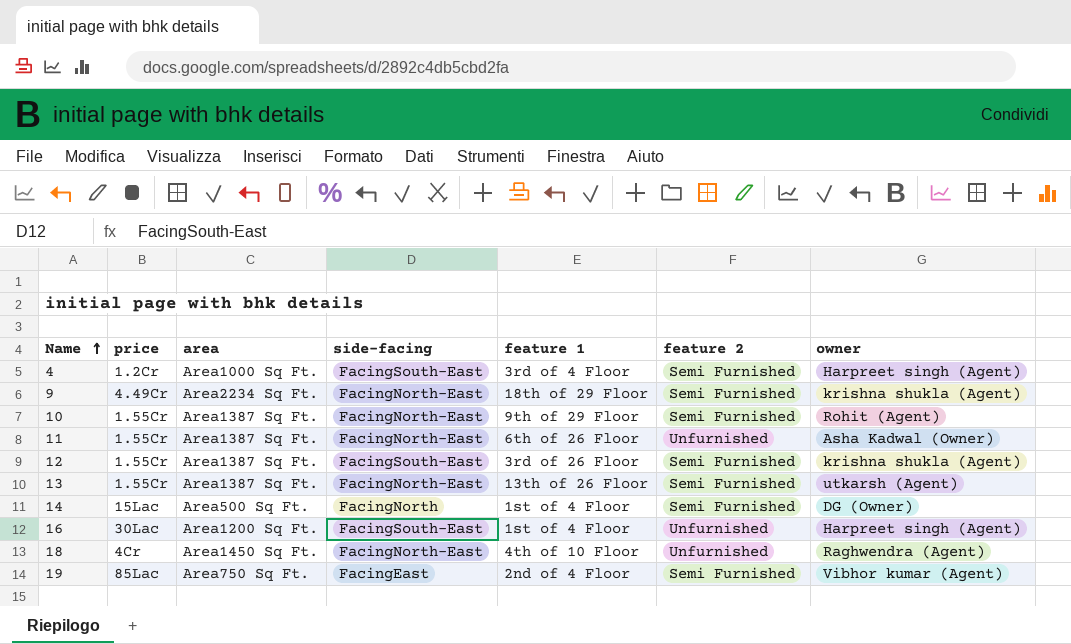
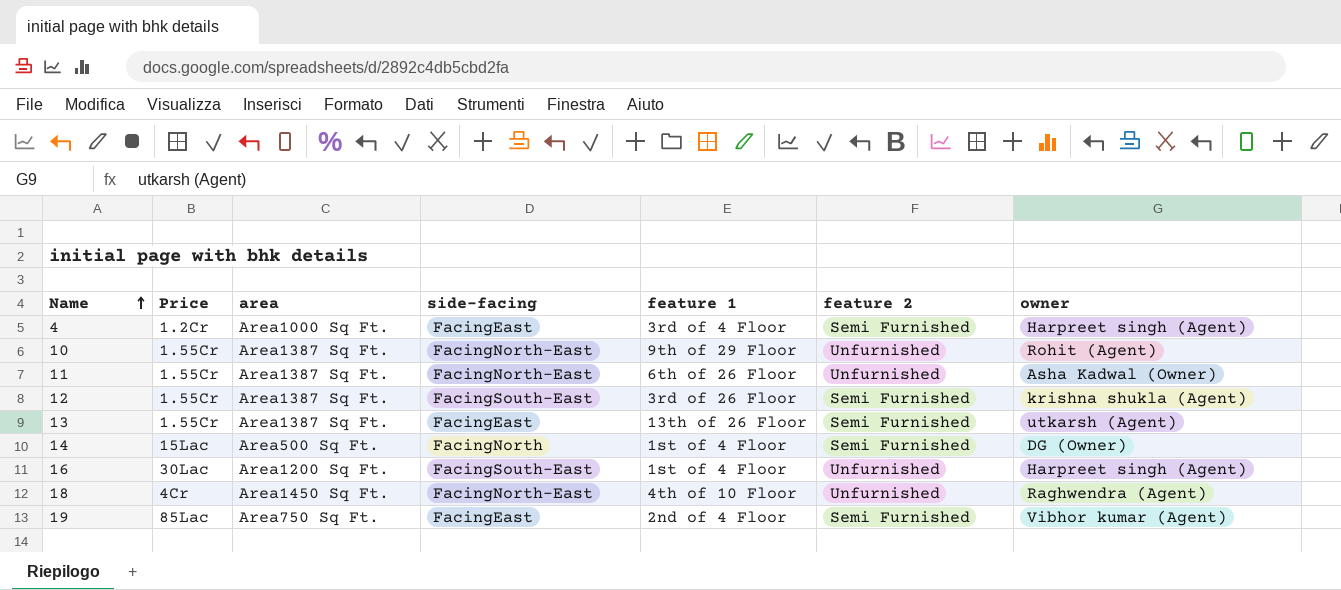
column name: price -> Price
row 9: 4.49Cr | Area2234 Sq Ft. | FacingNorth-East | 18th of 29 Floor | Semi Furnished | krishna shukla (Agent) -> none
4 | side-facing: FacingSouth-East -> FacingEast
10 | feature 2: Semi Furnished -> Unfurnished
13 | side-facing: FacingNorth-East -> FacingEast

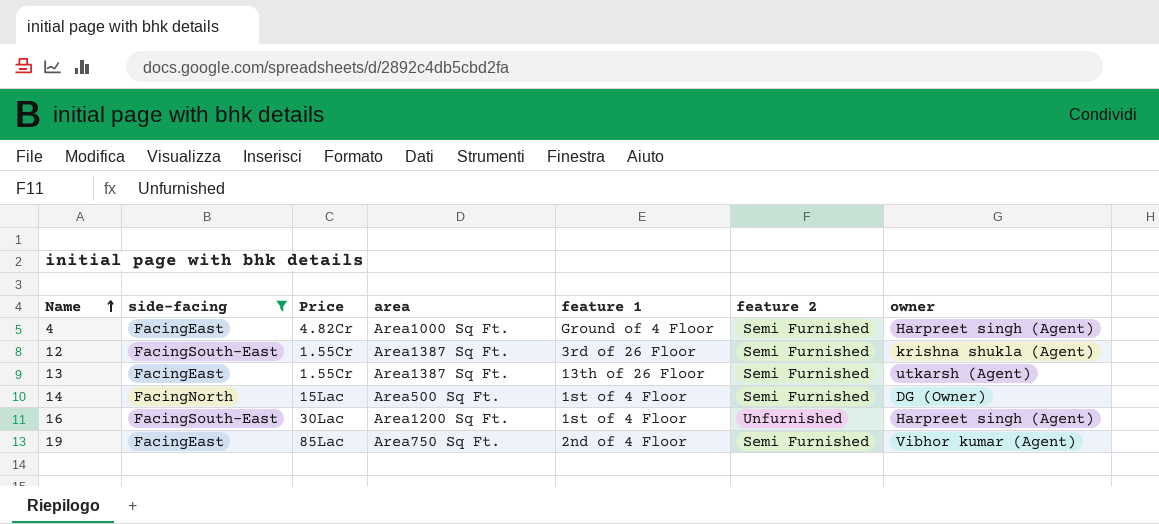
filter: none -> side-facing != FacingNorth-East
column side-facing | position: 4 -> 2
4 | Price: 1.2Cr -> 4.82Cr
4 | feature 1: 3rd of 4 Floor -> Ground of 4 Floor

